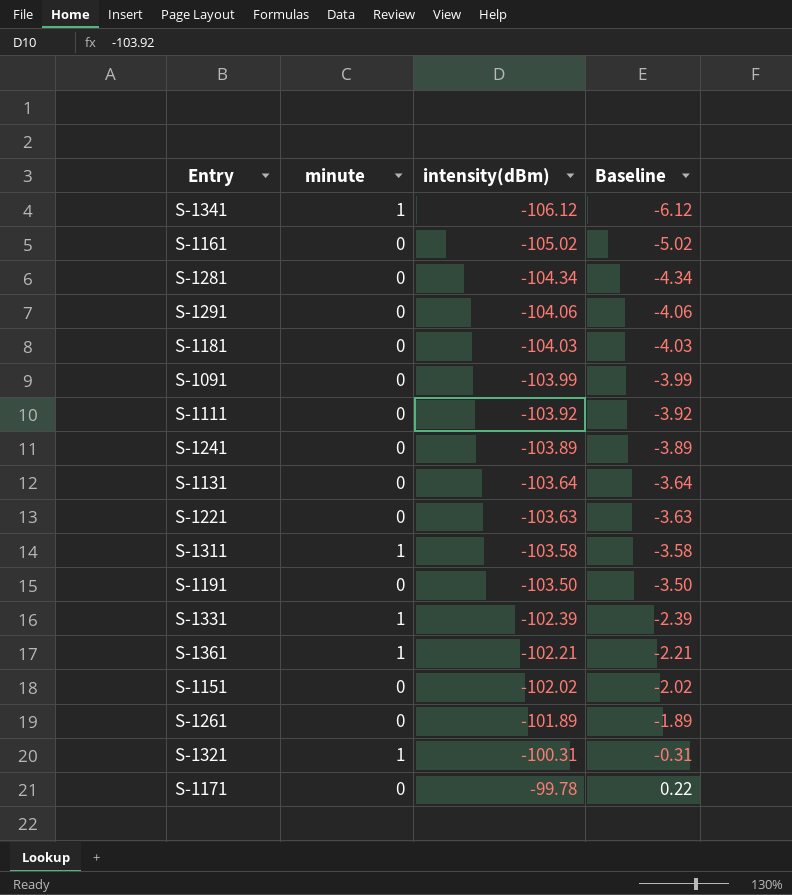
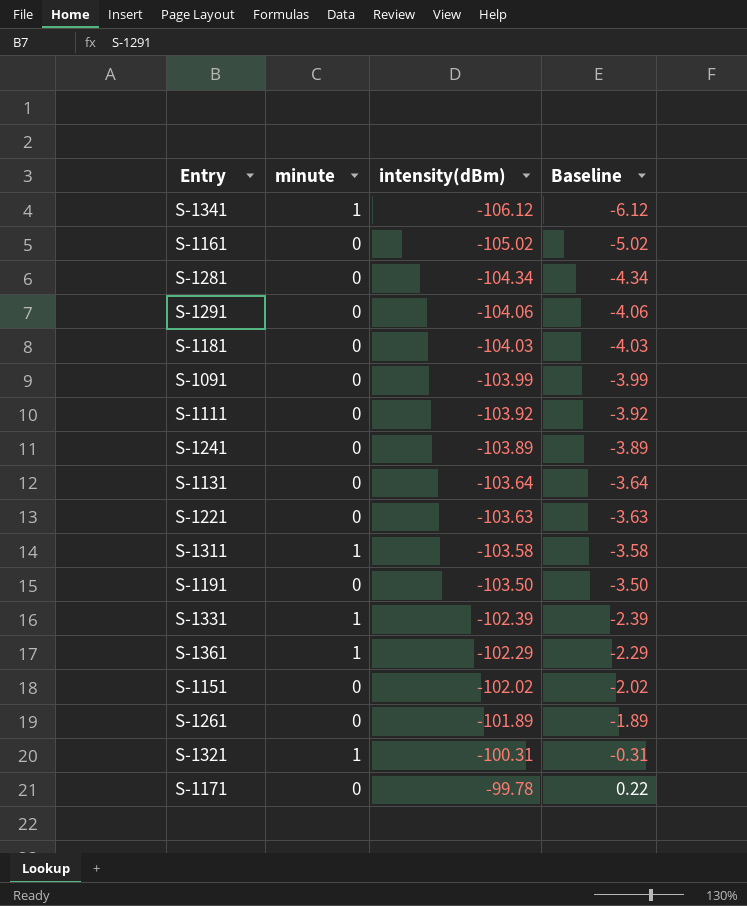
S-1361 | intensity(dBm): -102.21 -> -102.29
S-1361 | Baseline: -2.21 -> -2.29

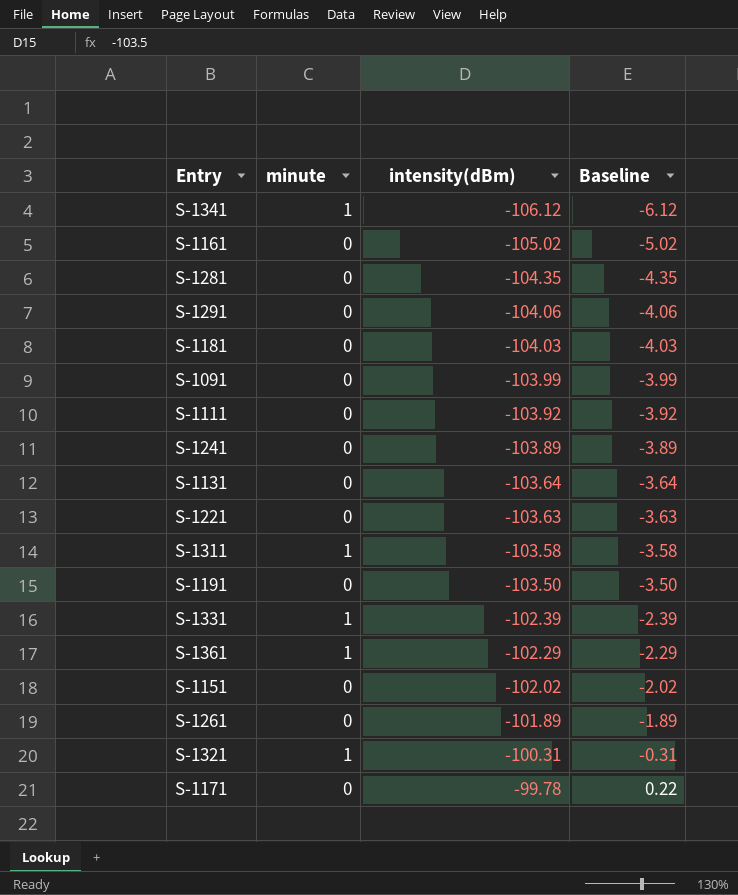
S-1281 | intensity(dBm): -104.34 -> -104.35
S-1281 | Baseline: -4.34 -> -4.35

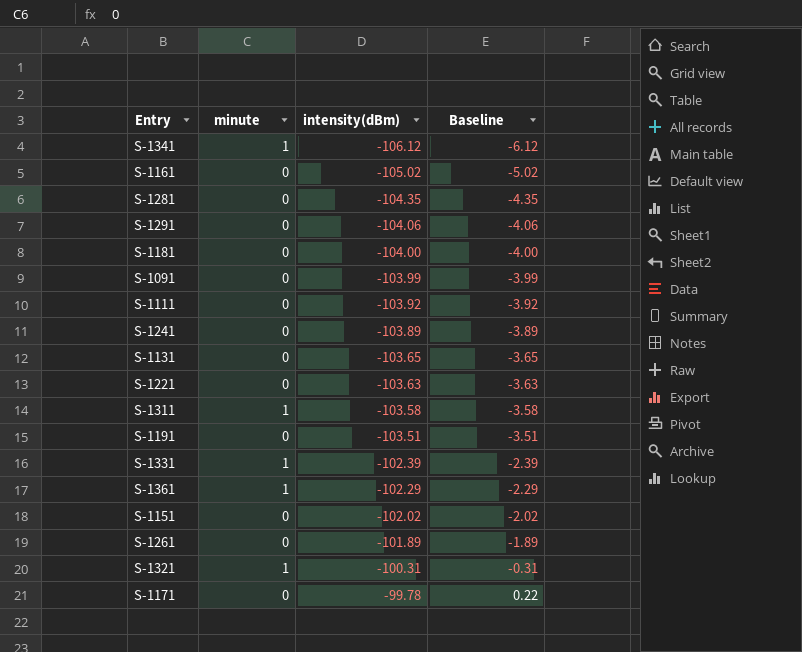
S-1181 | intensity(dBm): -104.03 -> -104.00
S-1181 | Baseline: -4.03 -> -4.00
S-1131 | intensity(dBm): -103.64 -> -103.65
S-1131 | Baseline: -3.64 -> -3.65
S-1191 | intensity(dBm): -103.50 -> -103.51
S-1191 | Baseline: -3.50 -> -3.51

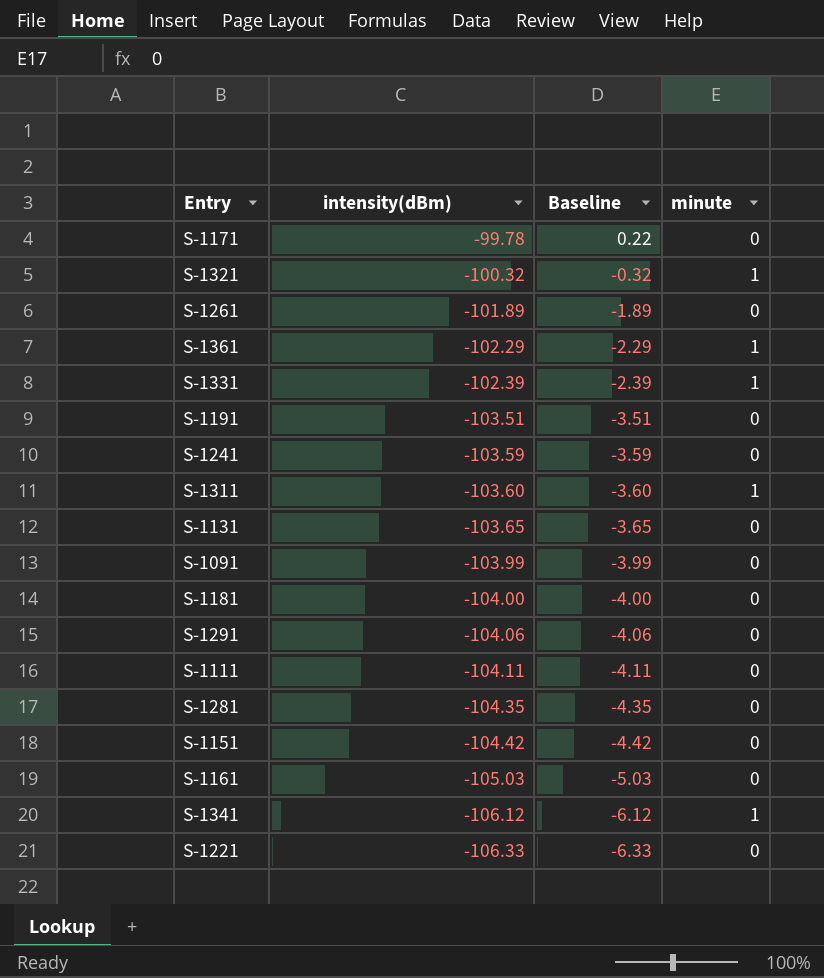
row order: intensity(dBm) ascending -> intensity(dBm) descending
column minute | position: 2 -> 4
S-1321 | intensity(dBm): -100.31 -> -100.32
S-1321 | Baseline: -0.31 -> -0.32
S-1241 | intensity(dBm): -103.89 -> -103.59
S-1241 | Baseline: -3.89 -> -3.59
S-1311 | intensity(dBm): -103.58 -> -103.60
S-1311 | Baseline: -3.58 -> -3.60
S-1111 | intensity(dBm): -103.92 -> -104.11
S-1111 | Baseline: -3.92 -> -4.11
S-1151 | intensity(dBm): -102.02 -> -104.42
S-1151 | Baseline: -2.02 -> -4.42
S-1161 | intensity(dBm): -105.02 -> -105.03
S-1161 | Baseline: -5.02 -> -5.03
S-1221 | intensity(dBm): -103.63 -> -106.33
S-1221 | Baseline: -3.63 -> -6.33

